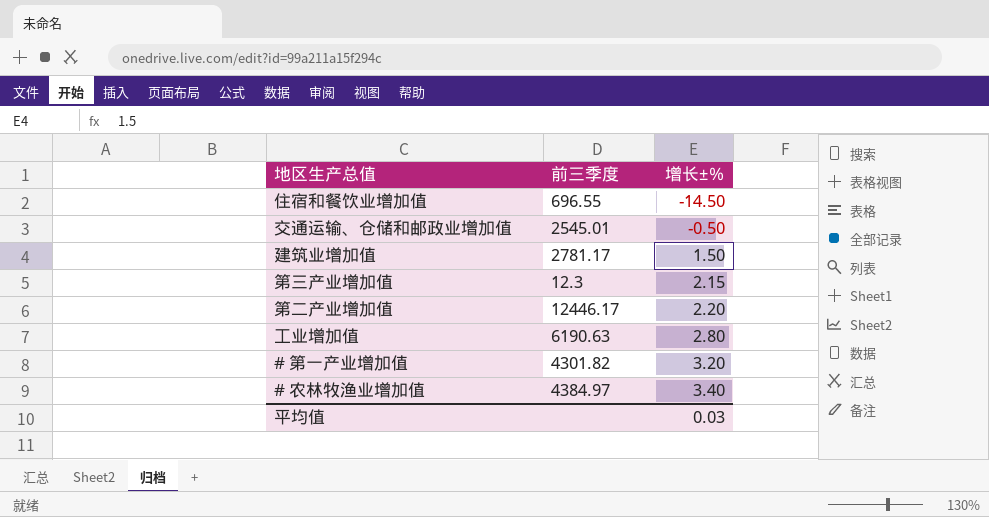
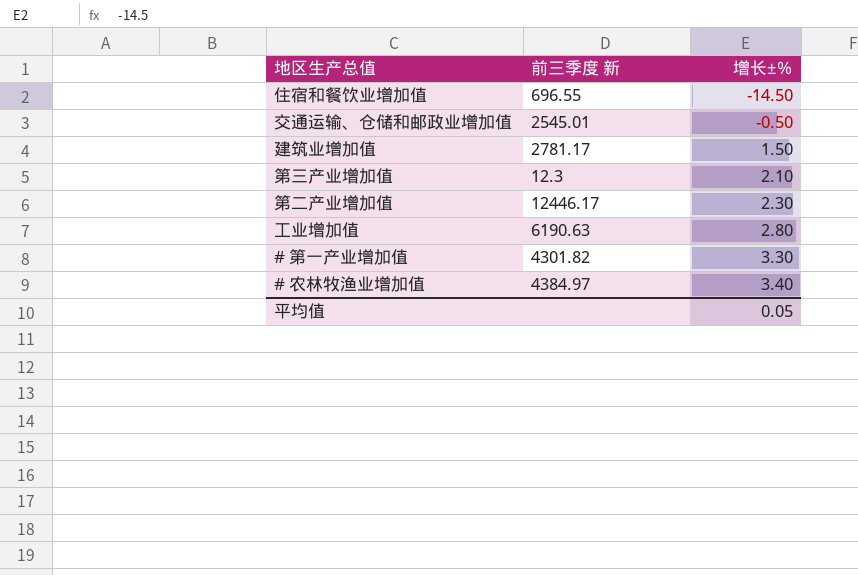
column name: 前三季度 -> 前三季度 新
第三产业增加值 | 增长±％: 2.15 -> 2.10
第二产业增加值 | 增长±％: 2.20 -> 2.30
# 第一产业增加值 | 增长±％: 3.20 -> 3.30
平均值 | 增长±％: 0.03 -> 0.05

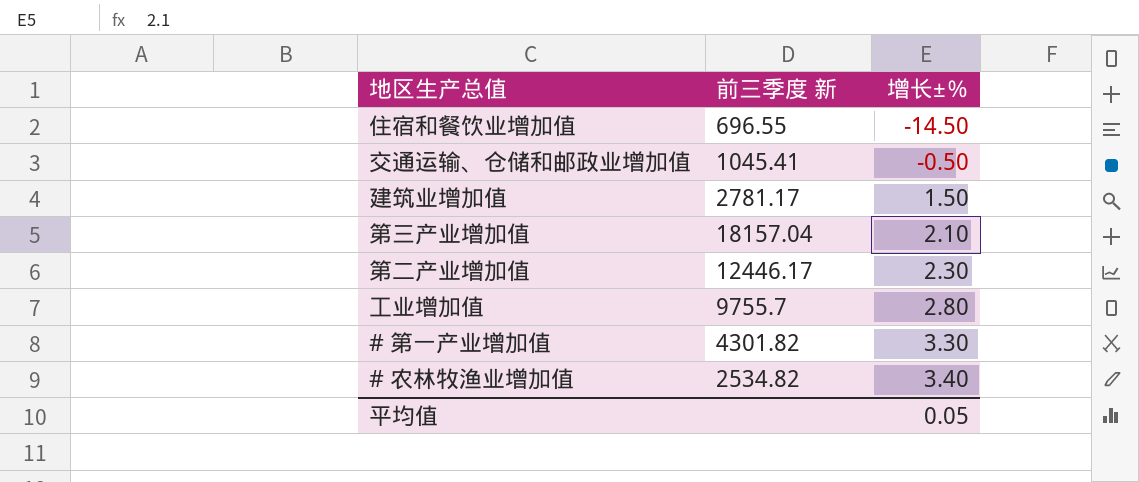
交通运输、仓储和邮政业增加值 | 前三季度 新: 2545.01 -> 1045.41
第三产业增加值 | 前三季度 新: 12.3 -> 18157.04
工业增加值 | 前三季度 新: 6190.63 -> 9755.7
# 农林牧渔业增加值 | 前三季度 新: 4384.97 -> 2534.82

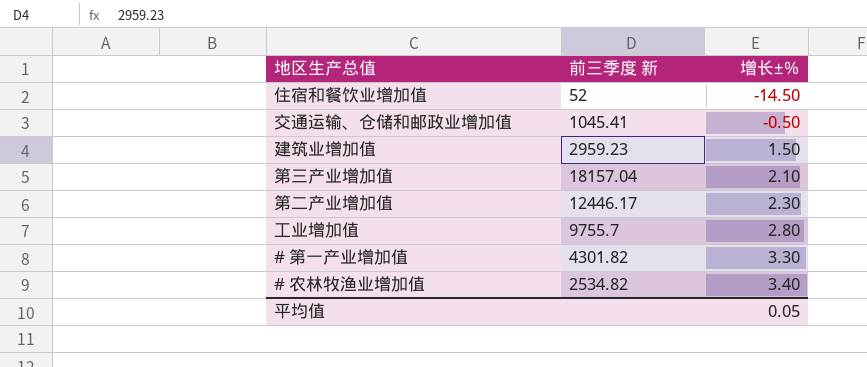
住宿和餐饮业增加值 | 前三季度 新: 696.55 -> 52
建筑业增加值 | 前三季度 新: 2781.17 -> 2959.23

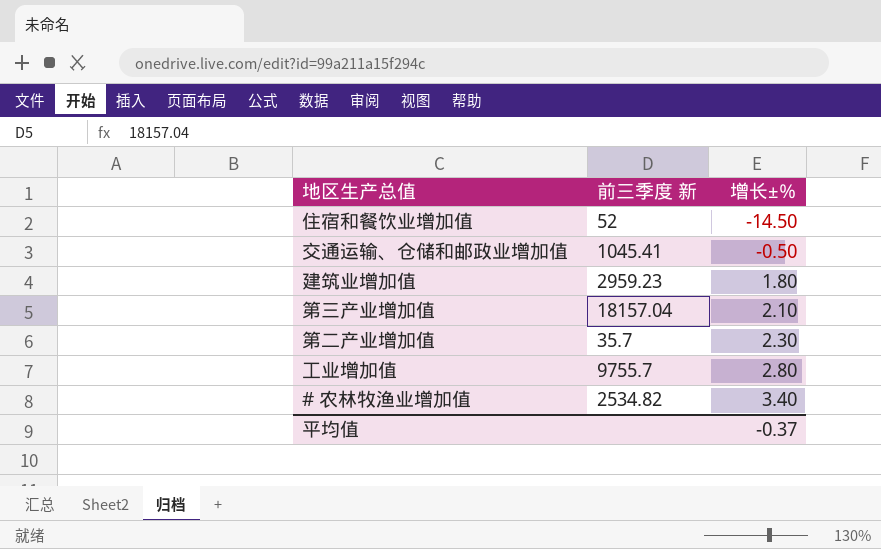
row # 第一产业增加值: 4301.82 | 3.30 -> none
建筑业增加值 | 增长±％: 1.50 -> 1.80
第二产业增加值 | 前三季度 新: 12446.17 -> 35.7
平均值 | 增长±％: 0.05 -> -0.37

